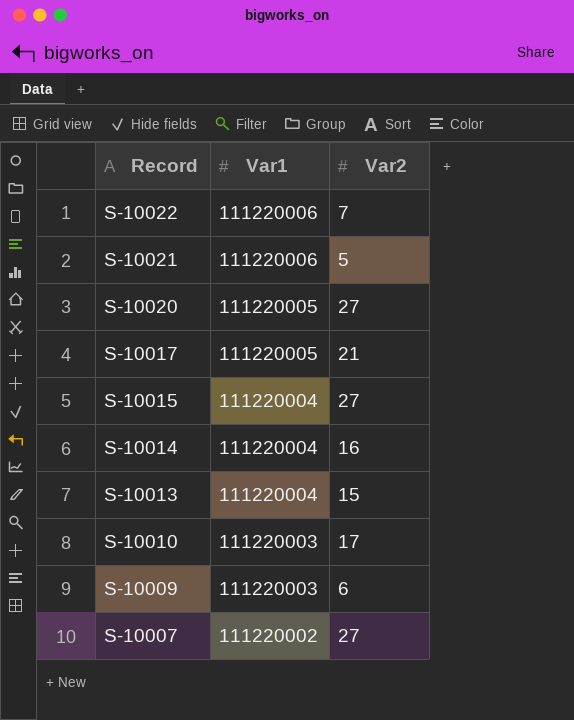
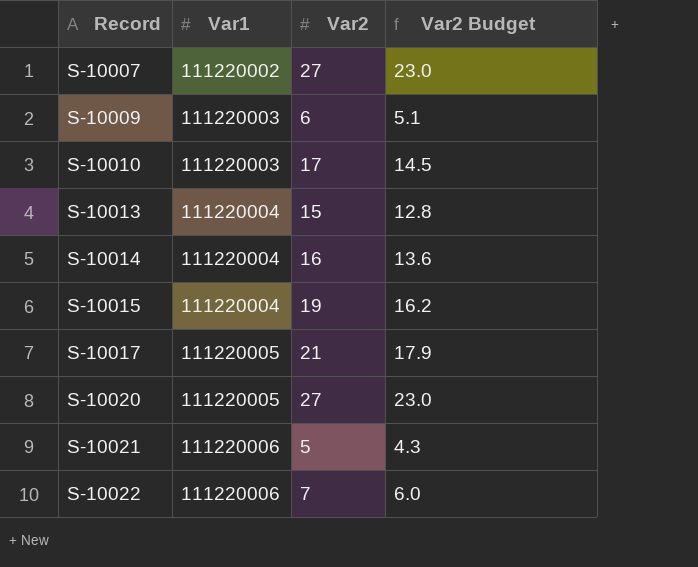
row order: Record descending -> Record ascending
column Var2 Budget | formula: none -> [Var2] * 0.85
S-10015 | Var2: 27 -> 19

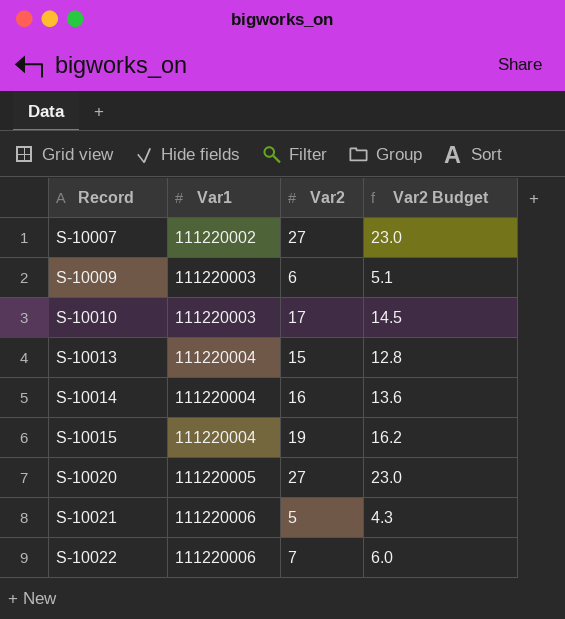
row S-10017: 111220005 | 21 | 17.9 -> none

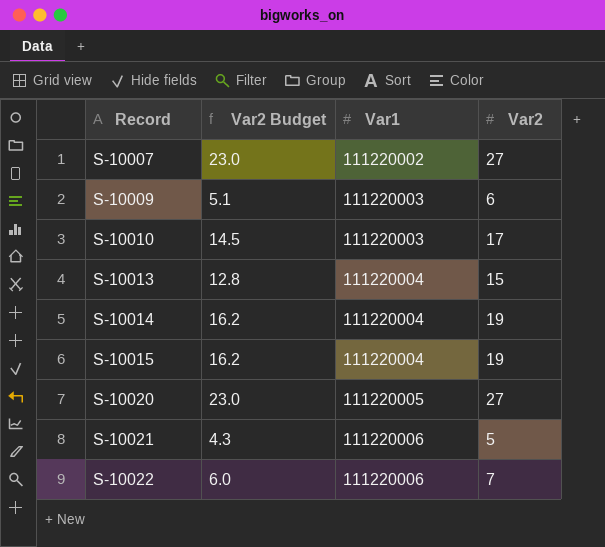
column Var2 Budget | position: 4 -> 2
S-10014 | Var2 Budget: 13.6 -> 16.2
S-10014 | Var2: 16 -> 19

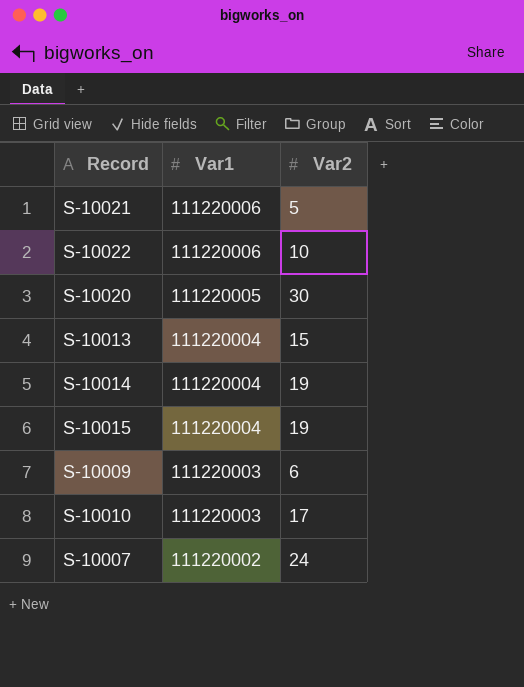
row order: Record ascending -> Var1 descending
column Var2 Budget | formula: [Var2] * 0.85 -> none
S-10022 | Var2: 7 -> 10
S-10020 | Var2: 27 -> 30
S-10007 | Var2: 27 -> 24

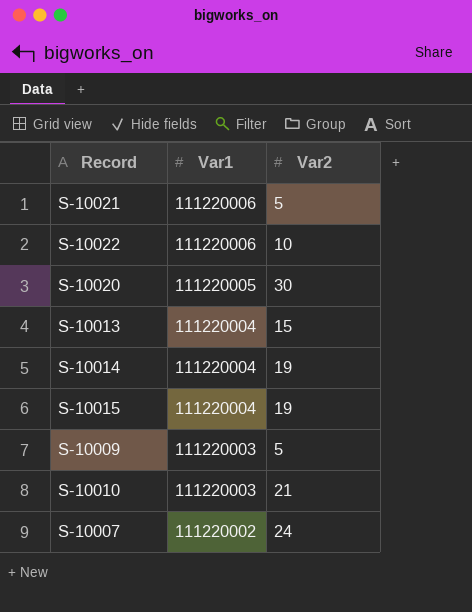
S-10009 | Var2: 6 -> 5
S-10010 | Var2: 17 -> 21

